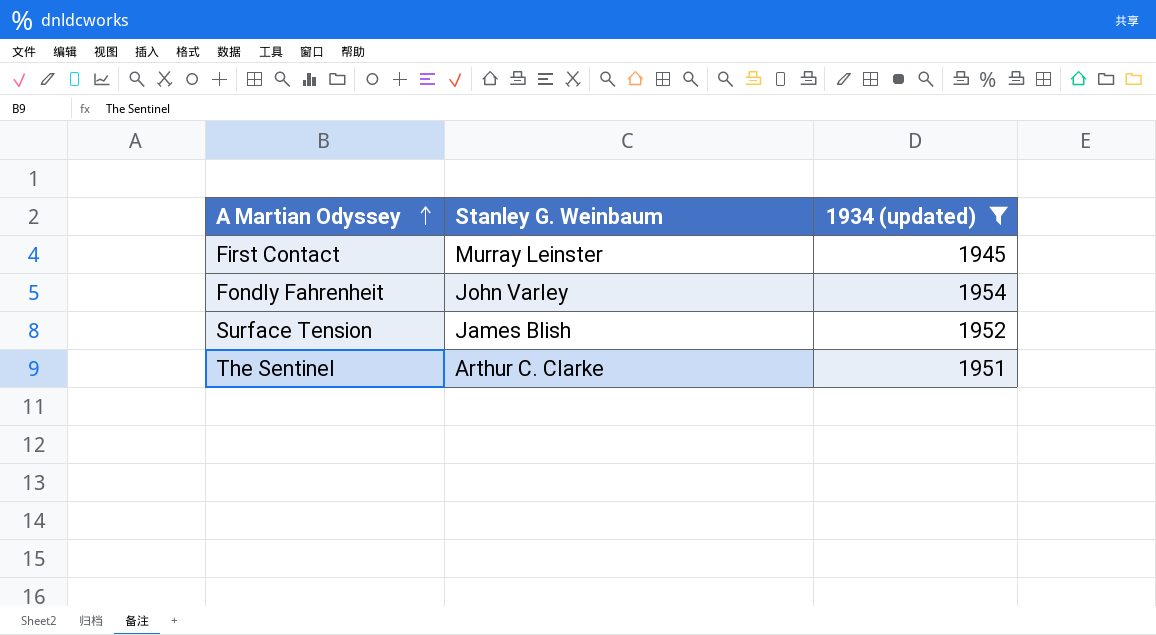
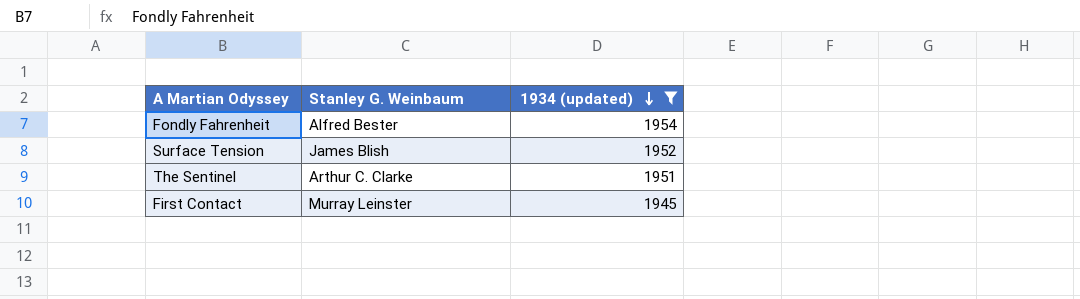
row order: A Martian Odyssey ascending -> 1934 (updated) descending
Fondly Fahrenheit | Stanley G. Weinbaum: John Varley -> Alfred Bester

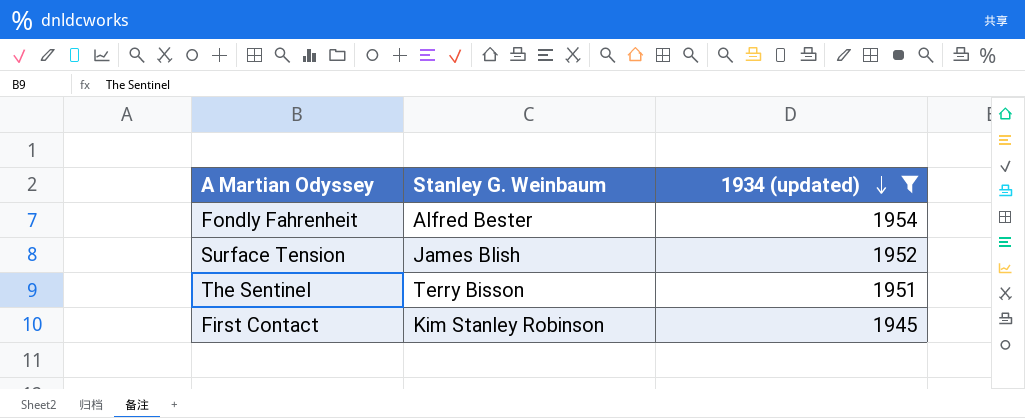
The Sentinel | Stanley G. Weinbaum: Arthur C. Clarke -> Terry Bisson
First Contact | Stanley G. Weinbaum: Murray Leinster -> Kim Stanley Robinson

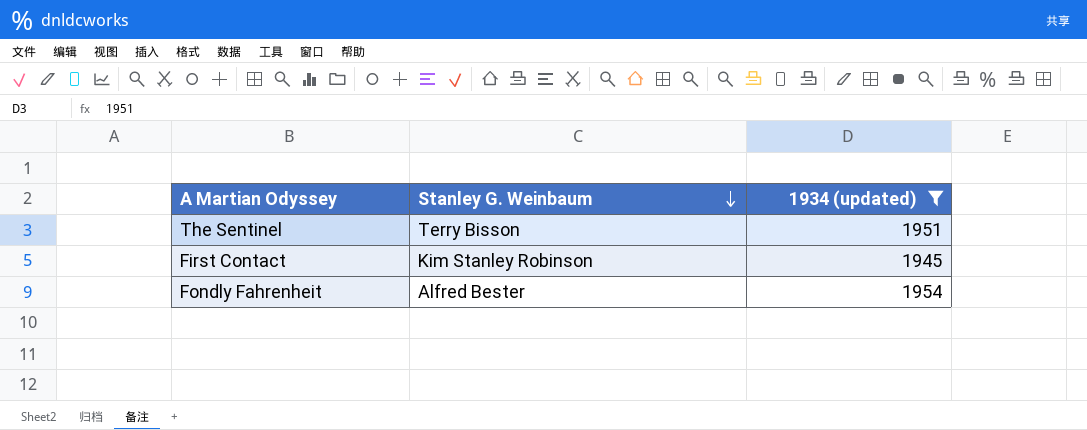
row order: 1934 (updated) descending -> Stanley G. Weinbaum descending
row Surface Tension: James Blish | 1952 -> none

